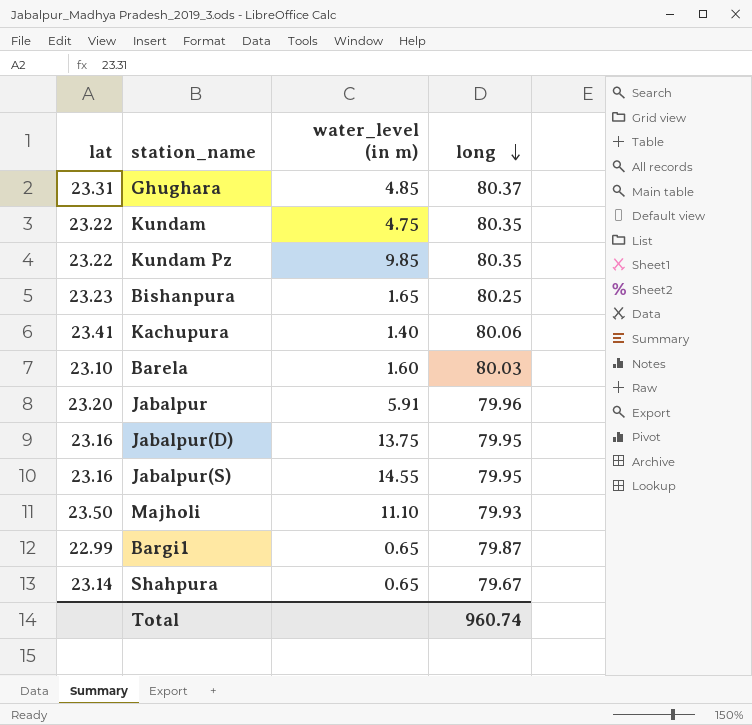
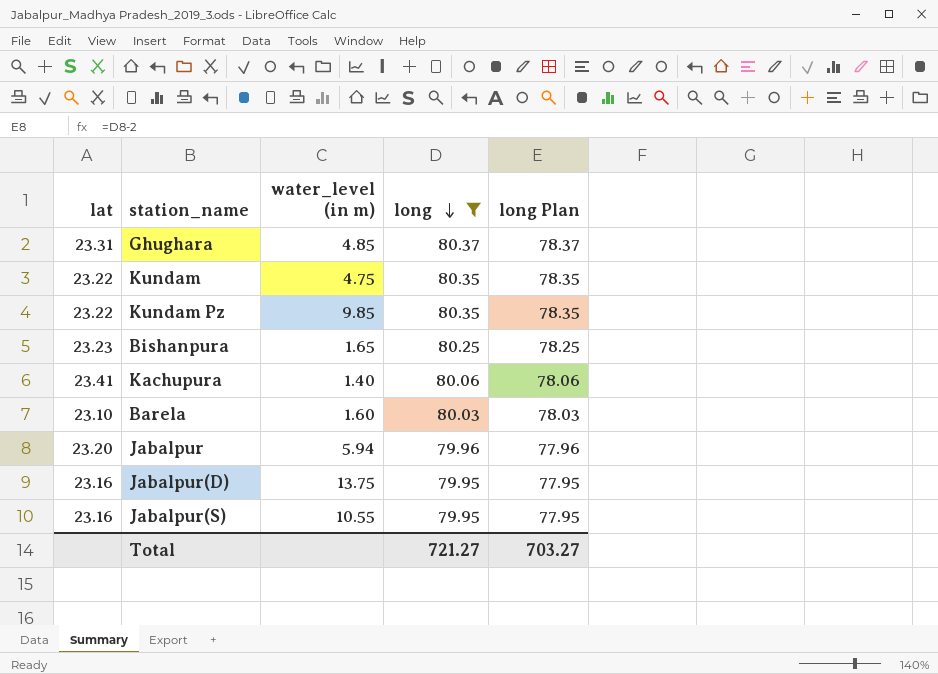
filter: none -> long >= 79.95
column long Plan | formula: none -> [long] - 2
Jabalpur | water_level (in m): 5.91 -> 5.94
Jabalpur(S) | water_level (in m): 14.55 -> 10.55
Total | long: 960.74 -> 721.27

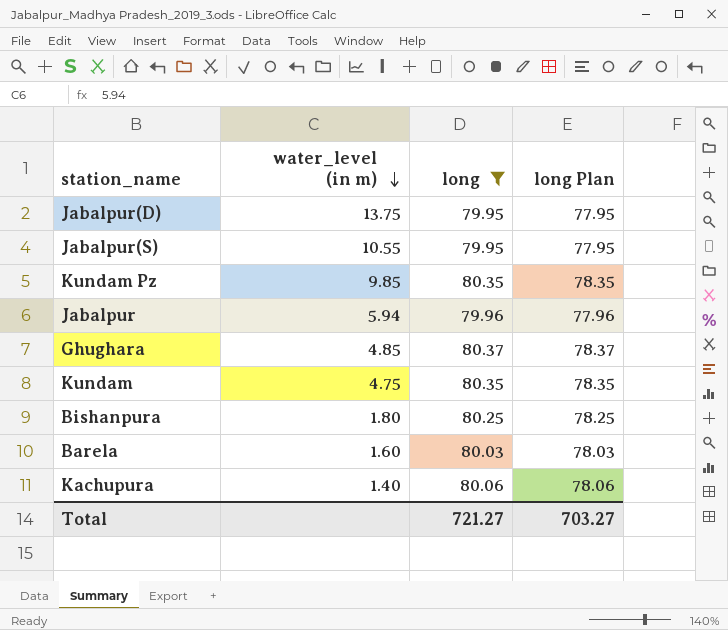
row order: long descending -> water_level (in m) descending
column lat | position: 1 -> none
Bishanpura | water_level (in m): 1.65 -> 1.80

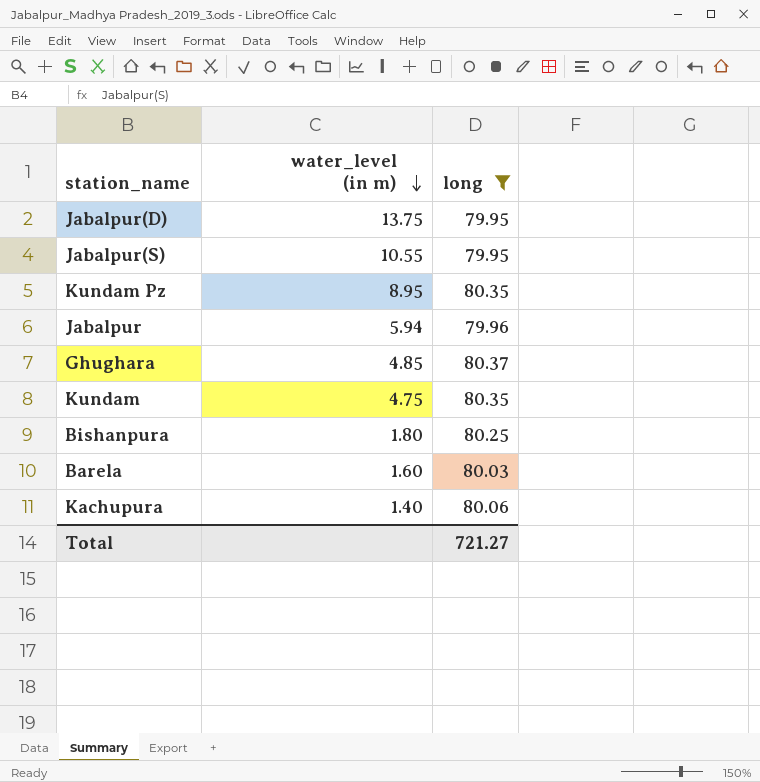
column long Plan | formula: [long] - 2 -> none
Kundam Pz | water_level (in m): 9.85 -> 8.95

